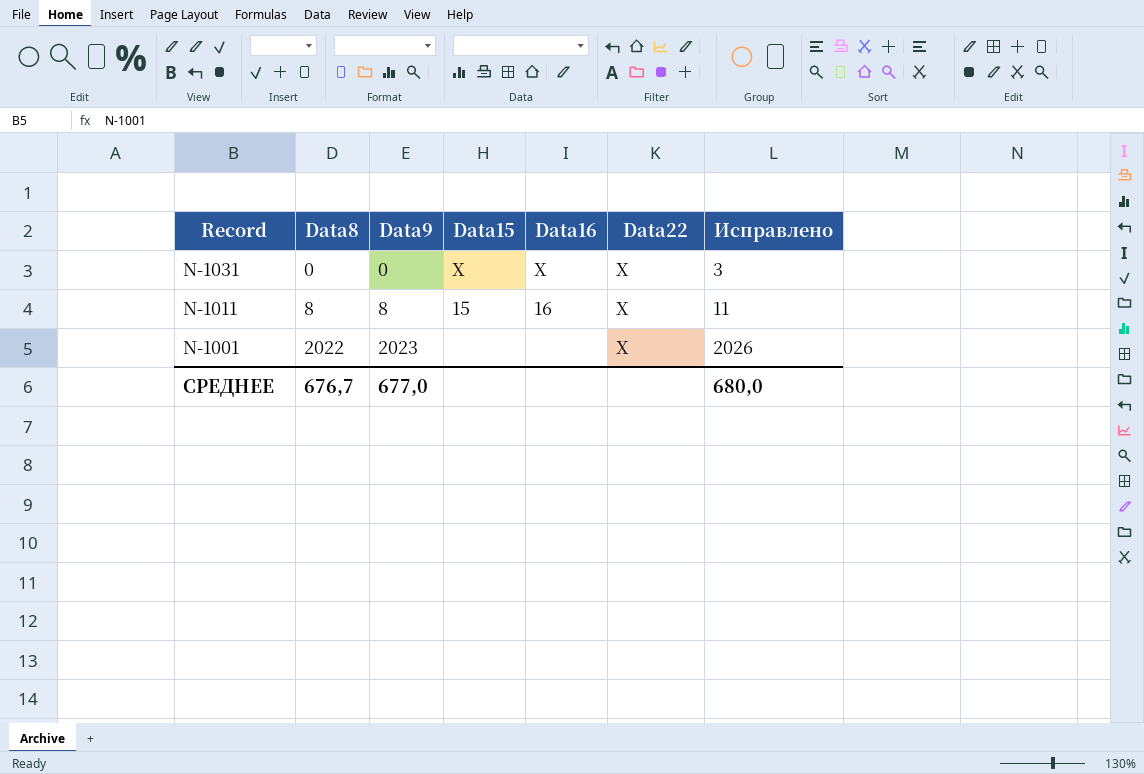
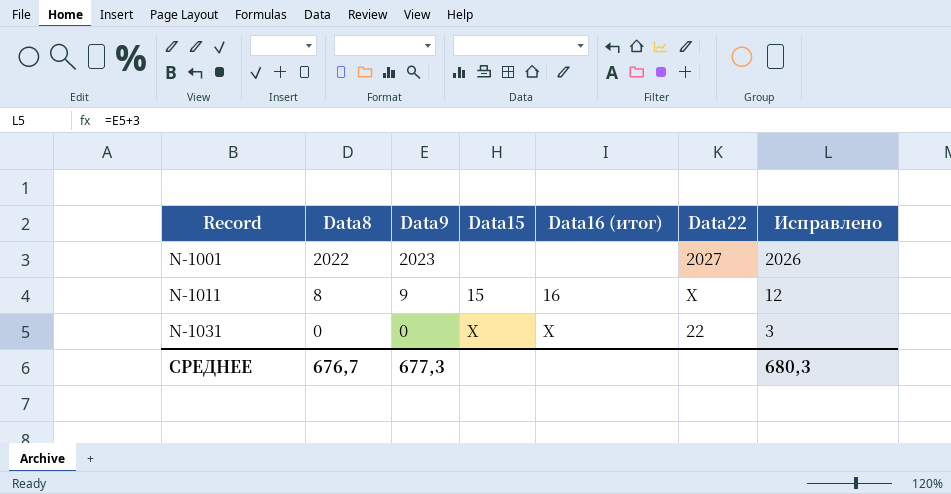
row order: Record descending -> Record ascending
column name: Data16 -> Data16 (итог)
N-1001 | Data22: Х -> 2027
N-1011 | Data9: 8 -> 9
N-1011 | Исправлено: 11 -> 12
N-1031 | Data22: Х -> 22
СРЕДНЕЕ | Data9: 677,0 -> 677,3
СРЕДНЕЕ | Исправлено: 680,0 -> 680,3

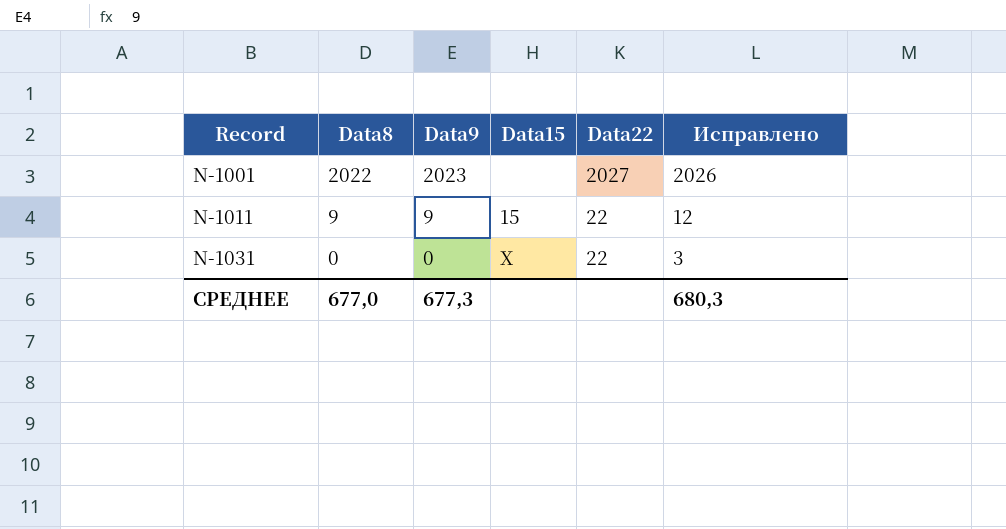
column Data16 (итог) | position: 5 -> none
N-1011 | Data8: 8 -> 9
N-1011 | Data22: Х -> 22
СРЕДНЕЕ | Data8: 676,7 -> 677,0

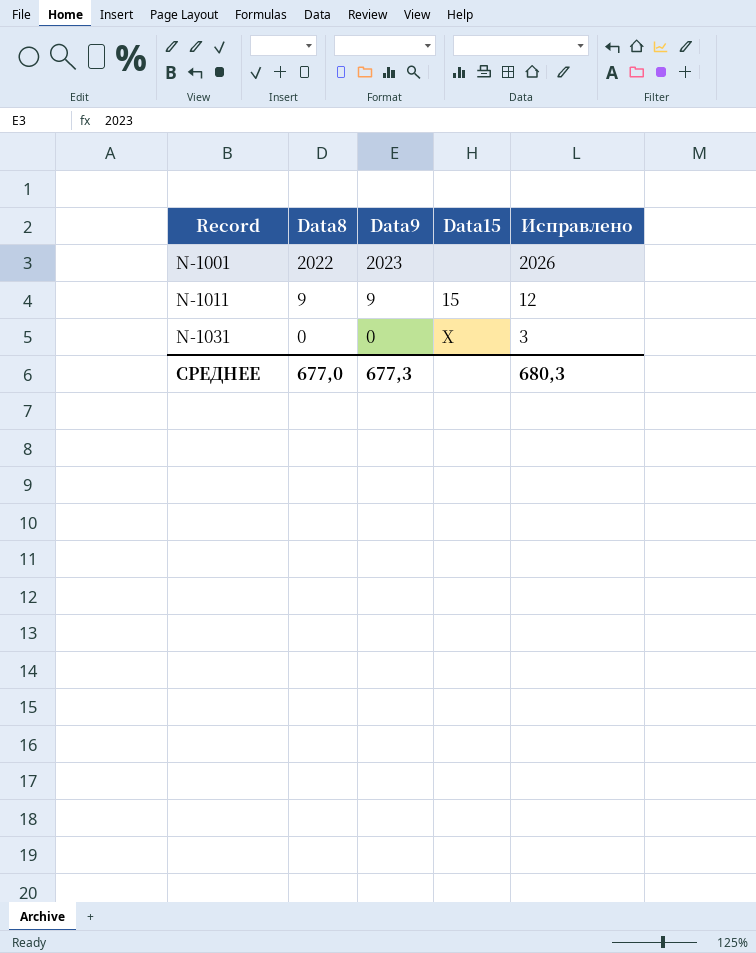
column Data22 | position: 5 -> none

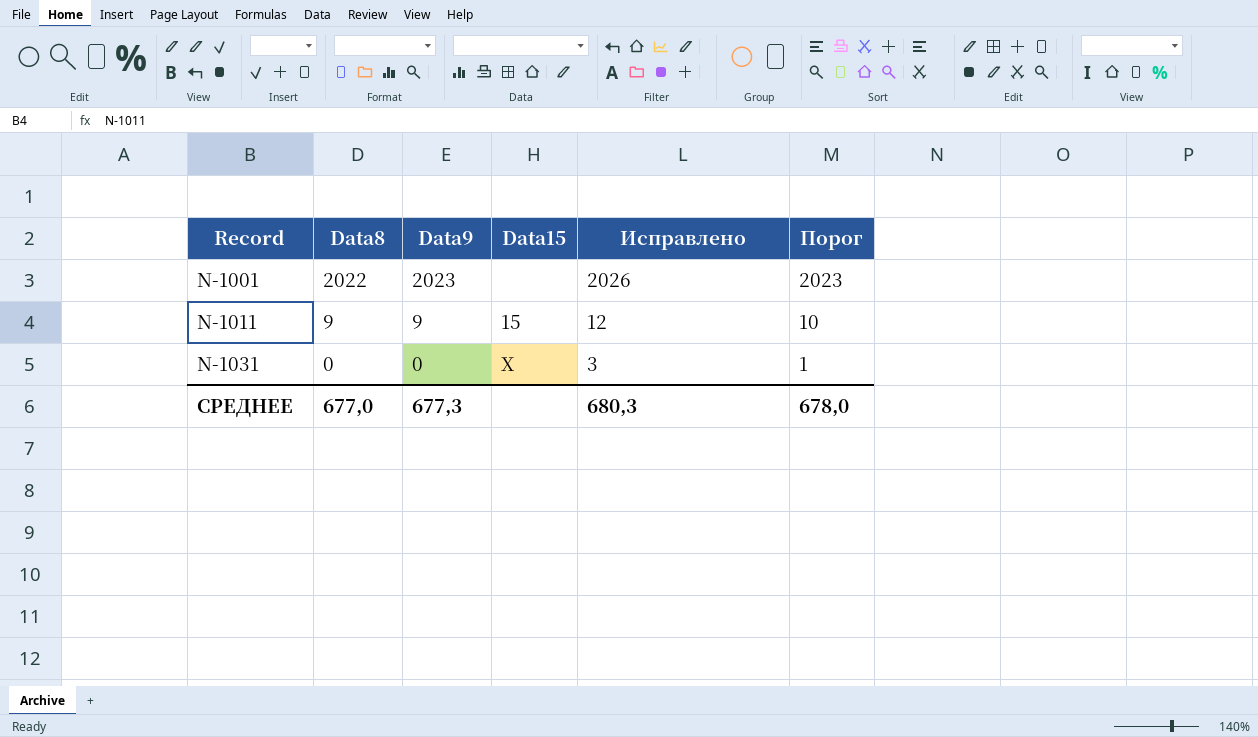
column Порог | formula: none -> [Data8] + 1

